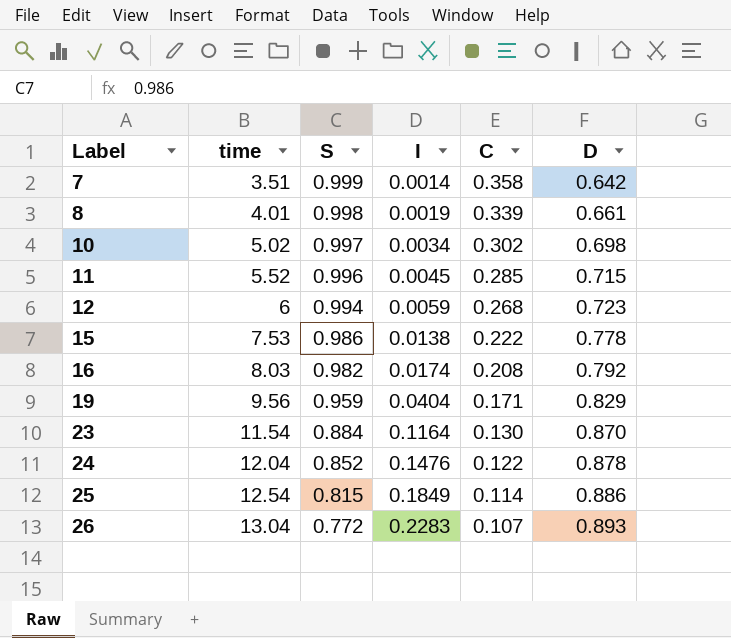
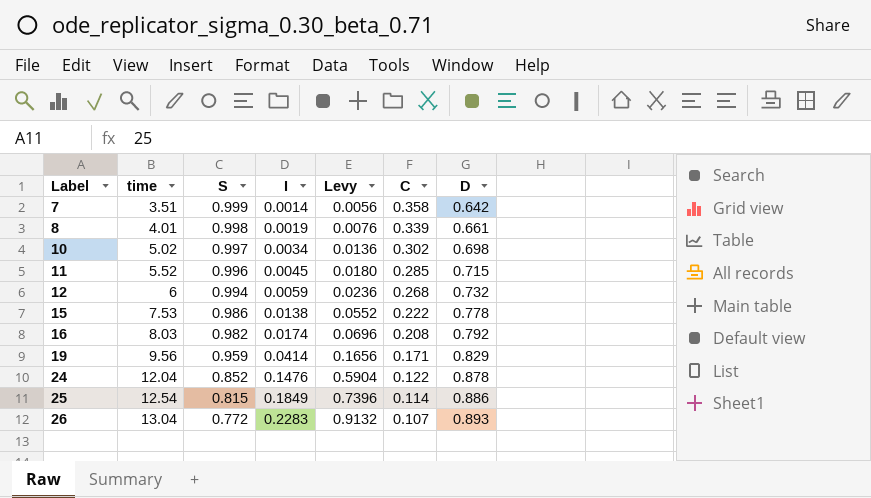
column Levy | formula: none -> [I] * 4
row 23: 11.54 | 0.884 | 0.1164 | 0.130 | 0.870 -> none
12 | D: 0.723 -> 0.732
19 | I: 0.0404 -> 0.0414

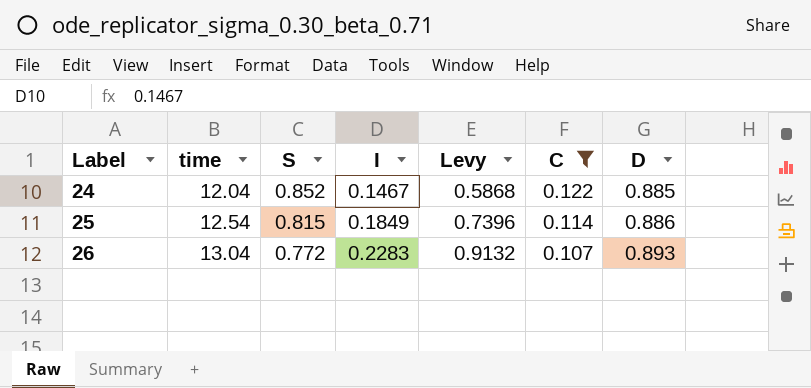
filter: none -> C <= 0.122
24 | I: 0.1476 -> 0.1467
24 | Levy: 0.5904 -> 0.5868
24 | D: 0.878 -> 0.885

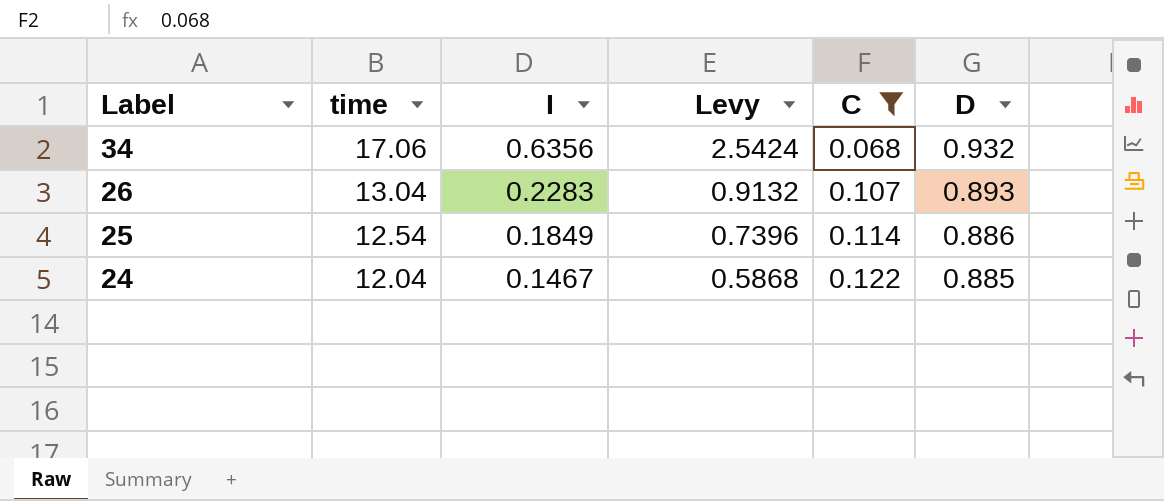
row order: Label ascending -> Label descending
column S | position: 3 -> none
row 34: none -> 17.06 | 0.6356 | 2.5424 | 0.068 | 0.932

